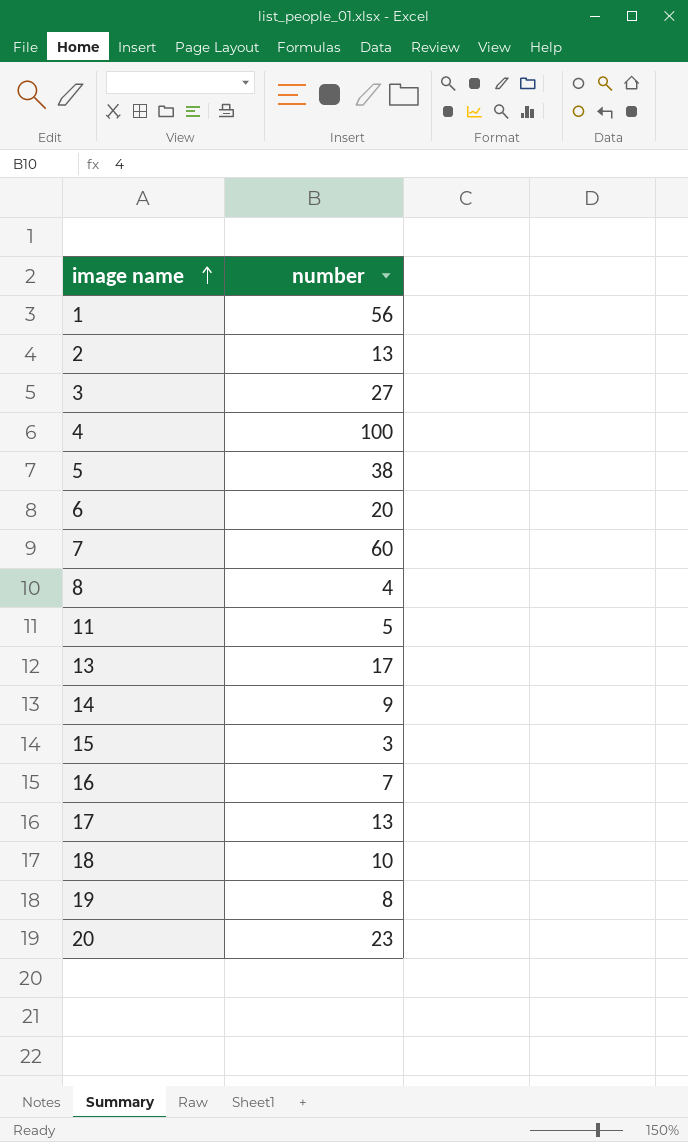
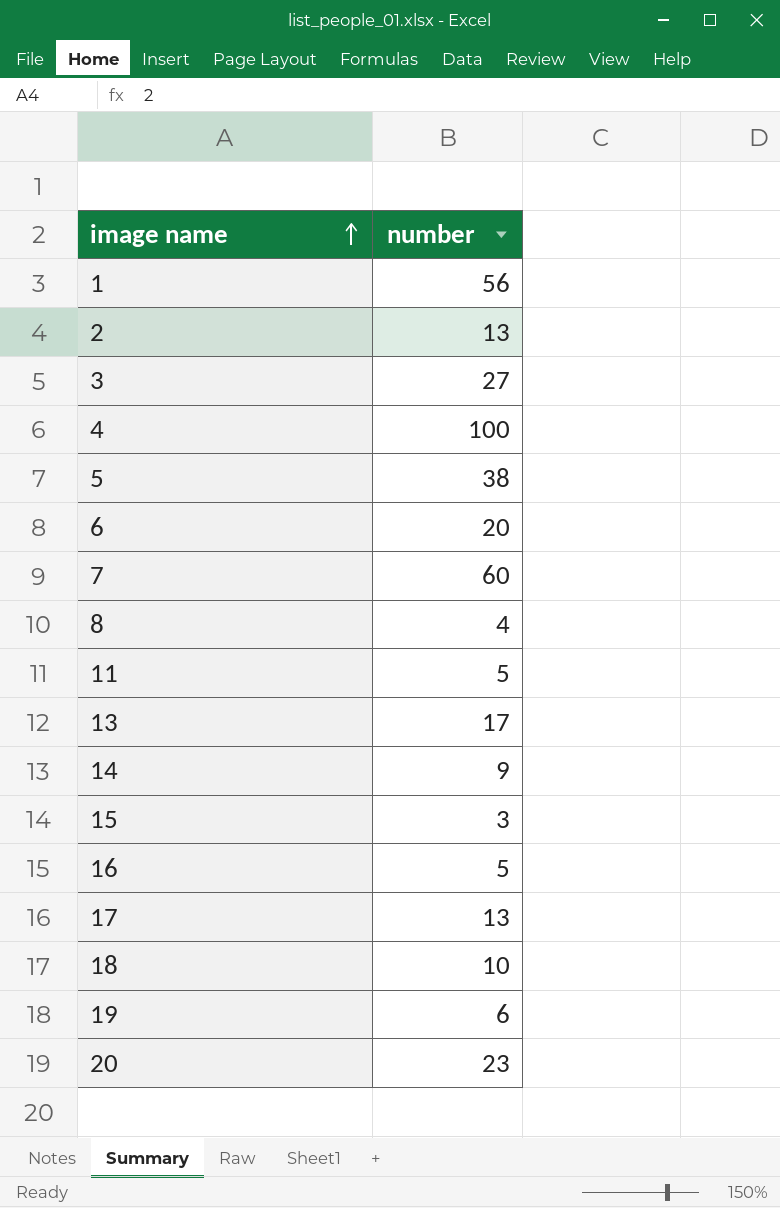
16 | number: 7 -> 5
19 | number: 8 -> 6

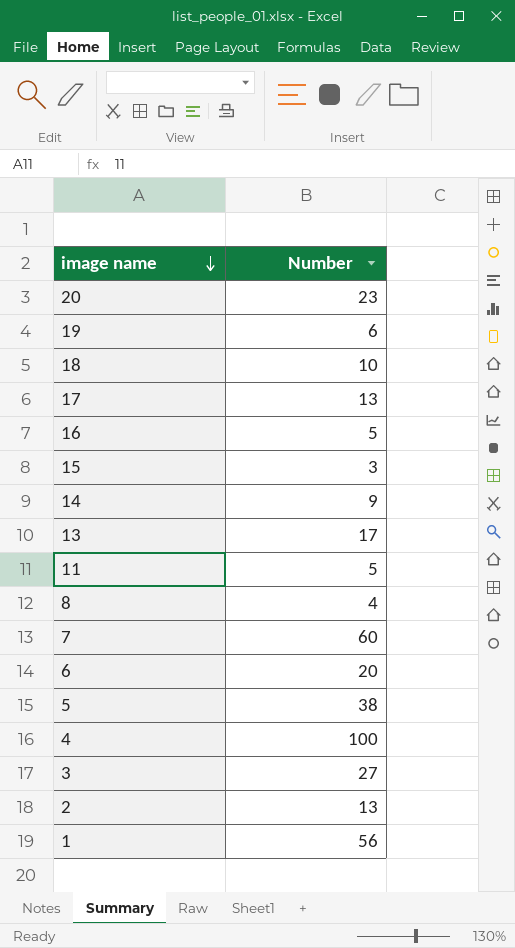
row order: image name ascending -> image name descending
column name: number -> Number

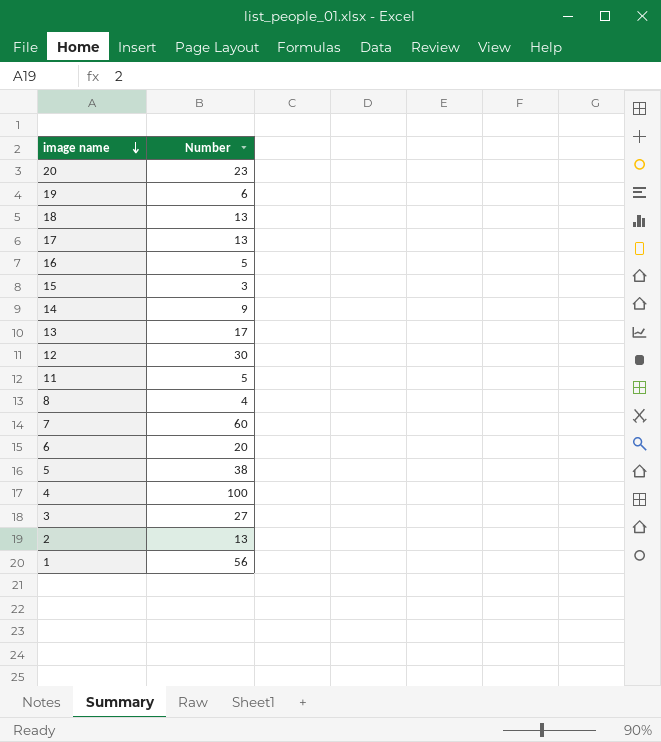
18 | Number: 10 -> 13
row 12: none -> 30

